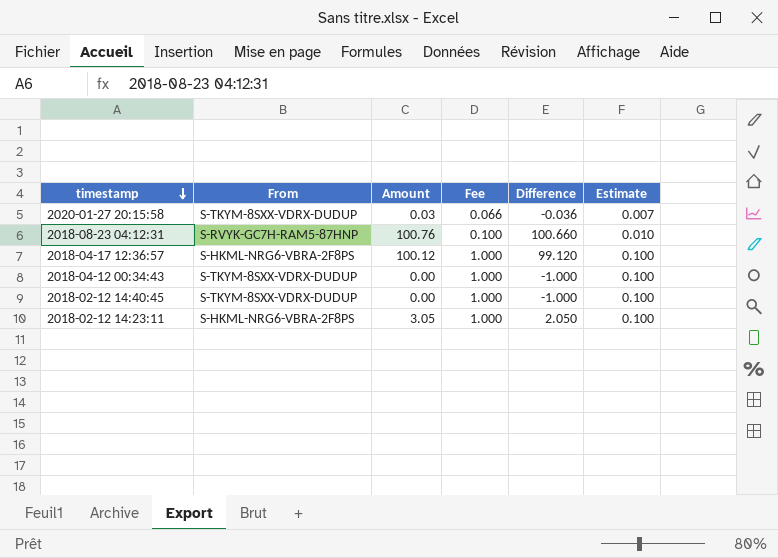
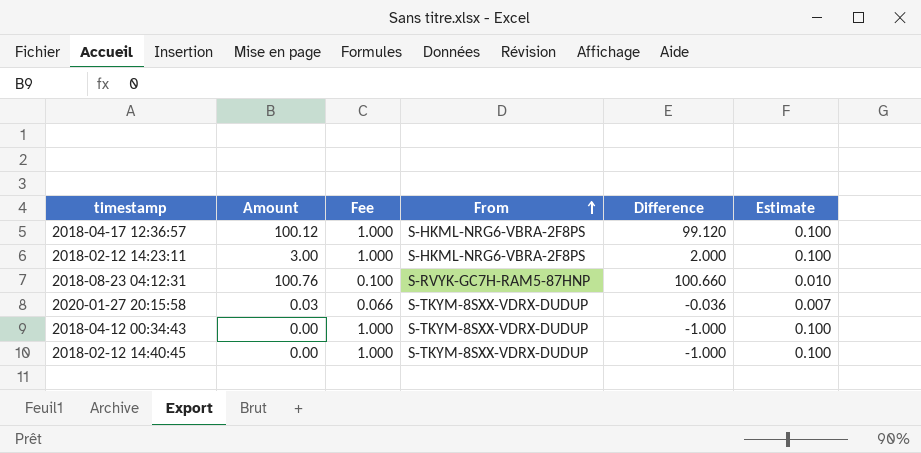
row order: timestamp descending -> From ascending
column From | position: 2 -> 4
2018-02-12 14:23:11 | Amount: 3.05 -> 3.00
2018-02-12 14:23:11 | Difference: 2.050 -> 2.000

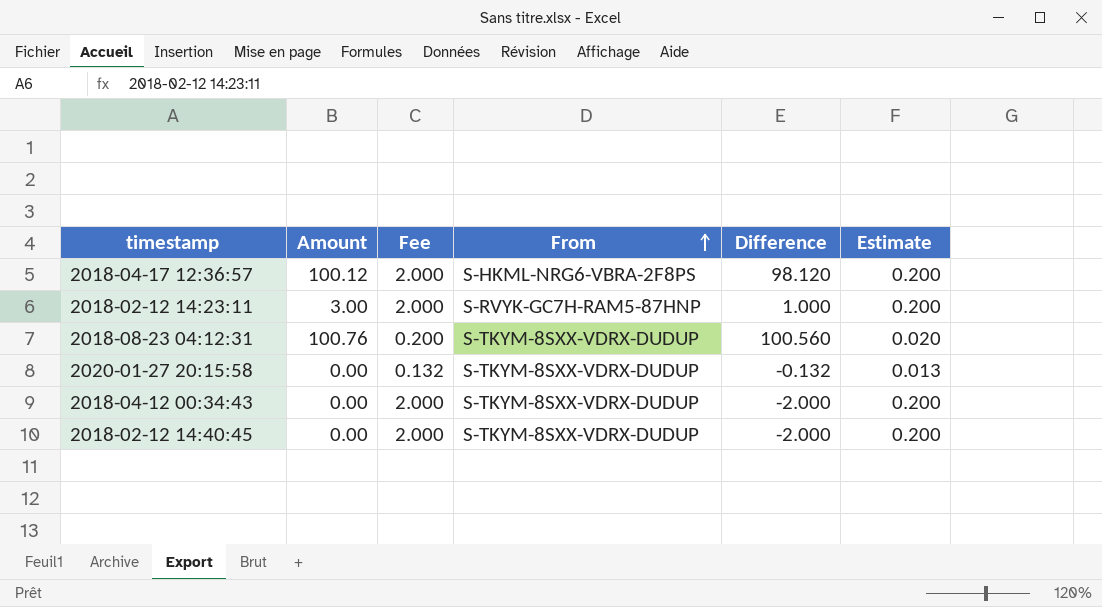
2018-04-17 12:36:57 | Fee: 1.000 -> 2.000
2018-04-17 12:36:57 | Difference: 99.120 -> 98.120
2018-04-17 12:36:57 | Estimate: 0.100 -> 0.200
2018-02-12 14:23:11 | Fee: 1.000 -> 2.000
2018-02-12 14:23:11 | From: S-HKML-NRG6-VBRA-2F8PS -> S-RVYK-GC7H-RAM5-87HNP
2018-02-12 14:23:11 | Difference: 2.000 -> 1.000
2018-02-12 14:23:11 | Estimate: 0.100 -> 0.200
2018-08-23 04:12:31 | Fee: 0.100 -> 0.200
2018-08-23 04:12:31 | From: S-RVYK-GC7H-RAM5-87HNP -> S-TKYM-8SXX-VDRX-DUDUP
2018-08-23 04:12:31 | Difference: 100.660 -> 100.560
2018-08-23 04:12:31 | Estimate: 0.010 -> 0.020
2020-01-27 20:15:58 | Amount: 0.03 -> 0.00
2020-01-27 20:15:58 | Fee: 0.066 -> 0.132
2020-01-27 20:15:58 | Difference: -0.036 -> -0.132
2020-01-27 20:15:58 | Estimate: 0.007 -> 0.013
2018-04-12 00:34:43 | Fee: 1.000 -> 2.000
2018-04-12 00:34:43 | Difference: -1.000 -> -2.000
2018-04-12 00:34:43 | Estimate: 0.100 -> 0.200
2018-02-12 14:40:45 | Fee: 1.000 -> 2.000
2018-02-12 14:40:45 | Difference: -1.000 -> -2.000
2018-02-12 14:40:45 | Estimate: 0.100 -> 0.200

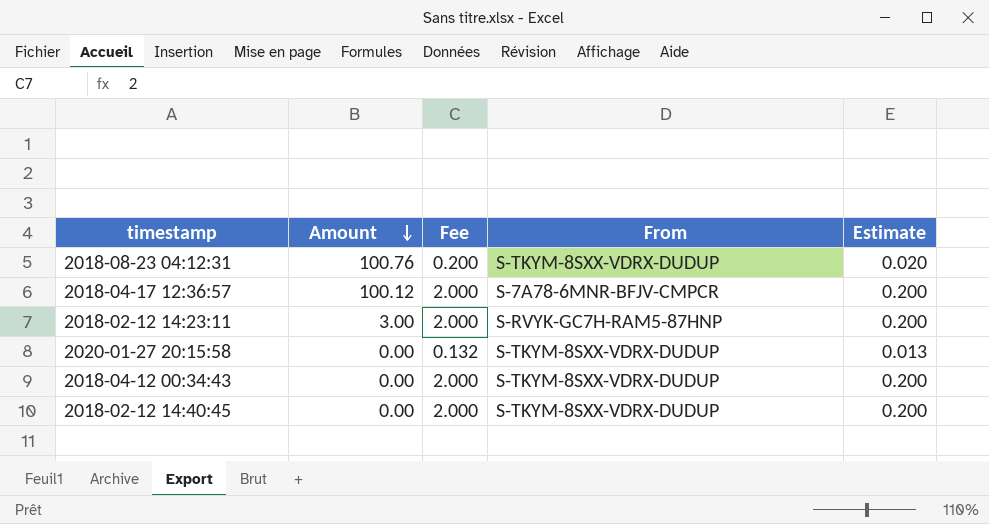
row order: From ascending -> Amount descending
column Difference | formula: [Amount] - [Fee] -> none
2018-04-17 12:36:57 | From: S-HKML-NRG6-VBRA-2F8PS -> S-7A78-6MNR-BFJV-CMPCR

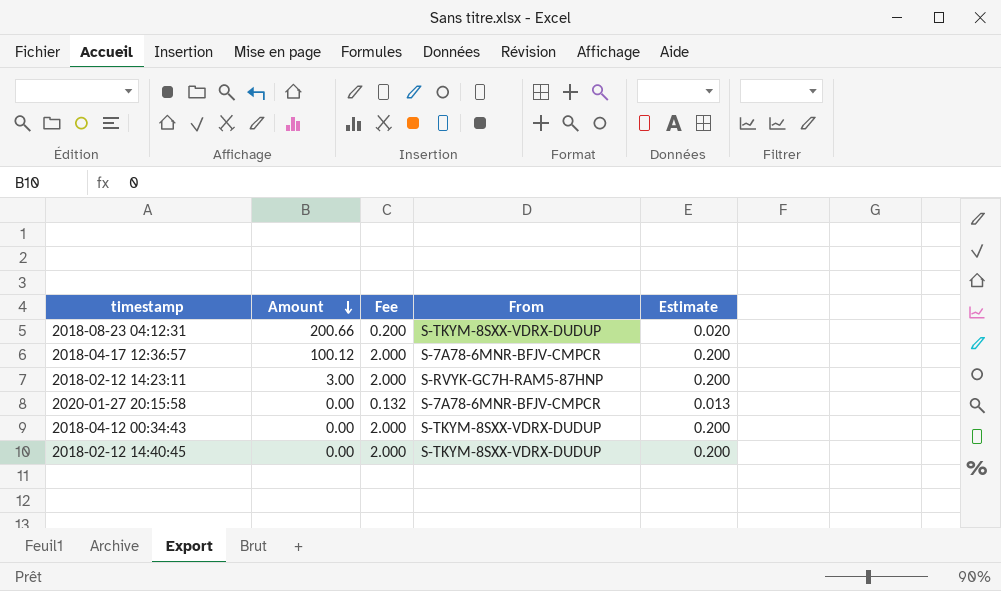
2018-08-23 04:12:31 | Amount: 100.76 -> 200.66
2020-01-27 20:15:58 | From: S-TKYM-8SXX-VDRX-DUDUP -> S-7A78-6MNR-BFJV-CMPCR

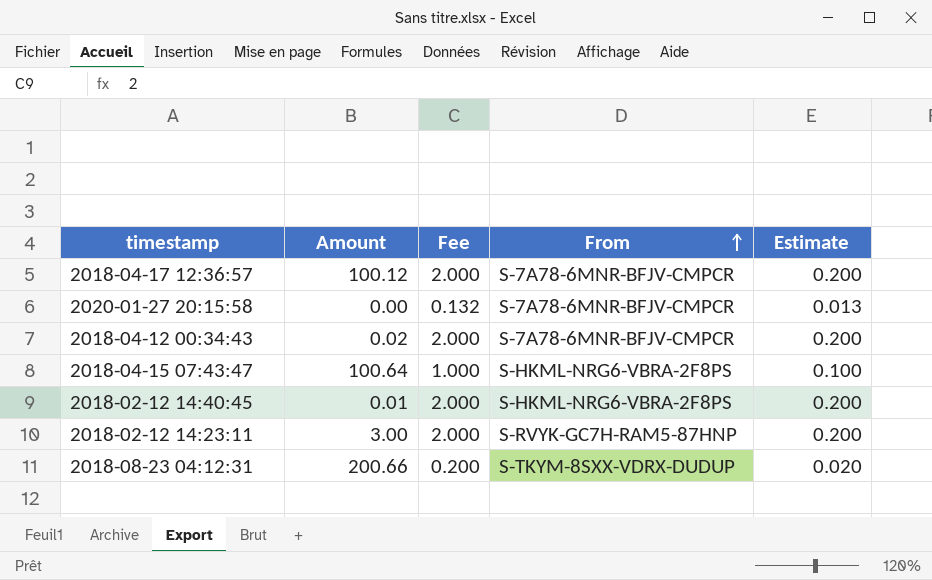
row order: Amount descending -> From ascending
2018-04-12 00:34:43 | Amount: 0.00 -> 0.02
2018-04-12 00:34:43 | From: S-TKYM-8SXX-VDRX-DUDUP -> S-7A78-6MNR-BFJV-CMPCR
row 2018-04-15 07:43:47: none -> 100.64 | 1.000 | S-HKML-NRG6-VBRA-2F8PS | 0.100
2018-02-12 14:40:45 | Amount: 0.00 -> 0.01
2018-02-12 14:40:45 | From: S-TKYM-8SXX-VDRX-DUDUP -> S-HKML-NRG6-VBRA-2F8PS

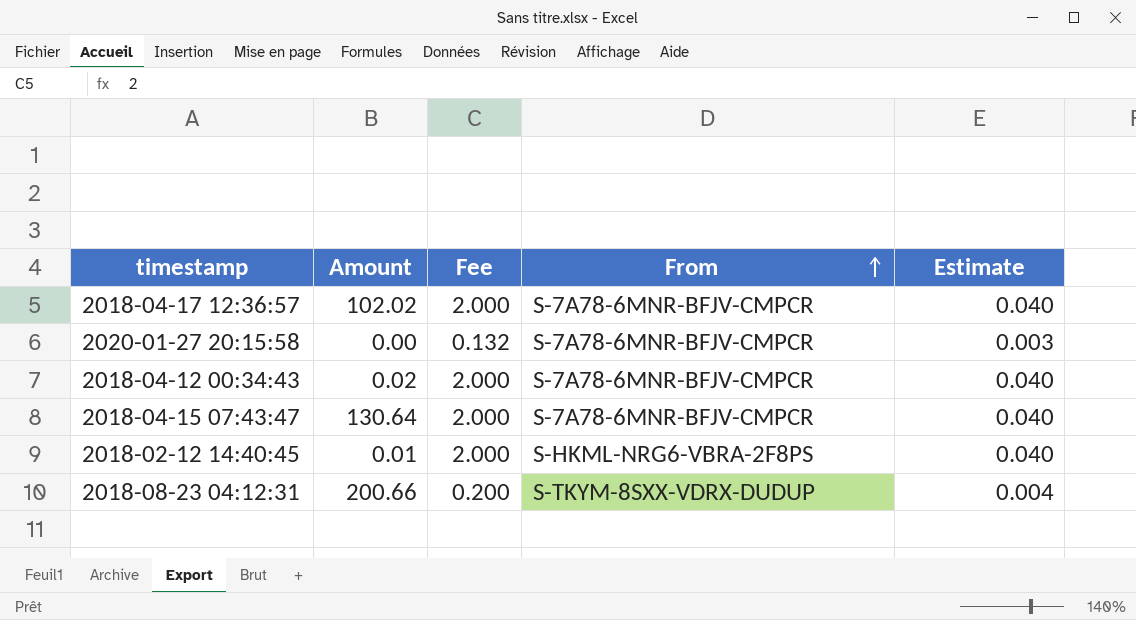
column Estimate | formula: [Fee] * 0.1 -> [Fee] * 0.02
row 2018-02-12 14:23:11: 3.00 | 2.000 | S-RVYK-GC7H-RAM5-87HNP | 0.200 -> none
2018-04-17 12:36:57 | Amount: 100.12 -> 102.02
2018-04-15 07:43:47 | Amount: 100.64 -> 130.64
2018-04-15 07:43:47 | Fee: 1.000 -> 2.000
2018-04-15 07:43:47 | From: S-HKML-NRG6-VBRA-2F8PS -> S-7A78-6MNR-BFJV-CMPCR

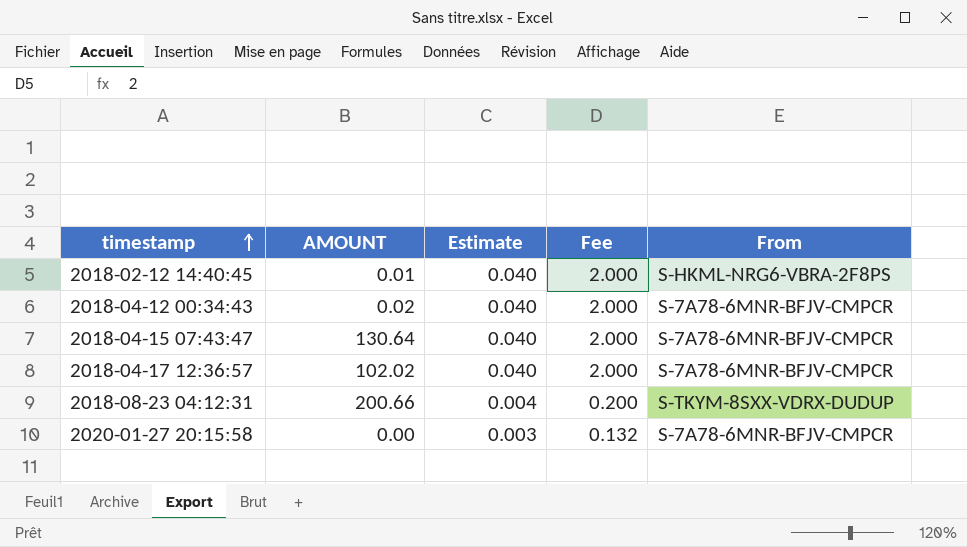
row order: From ascending -> timestamp ascending
column name: Amount -> AMOUNT
column Estimate | position: 5 -> 3

